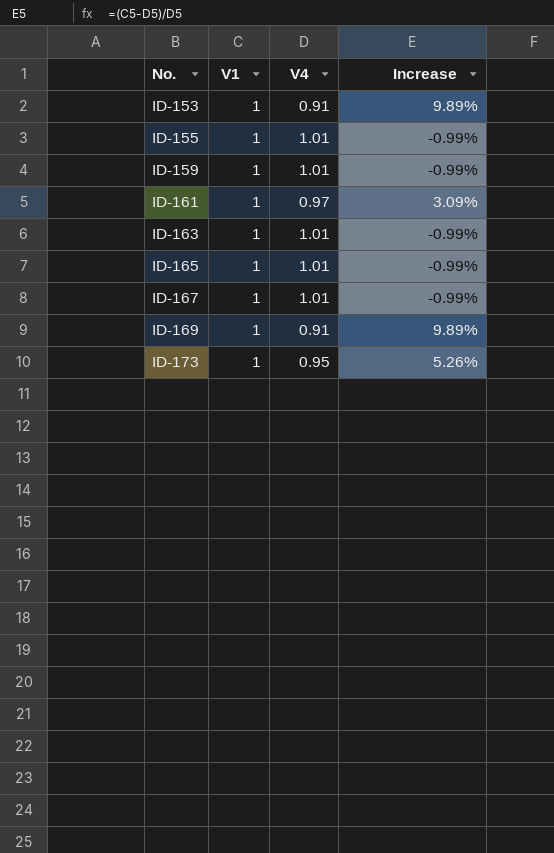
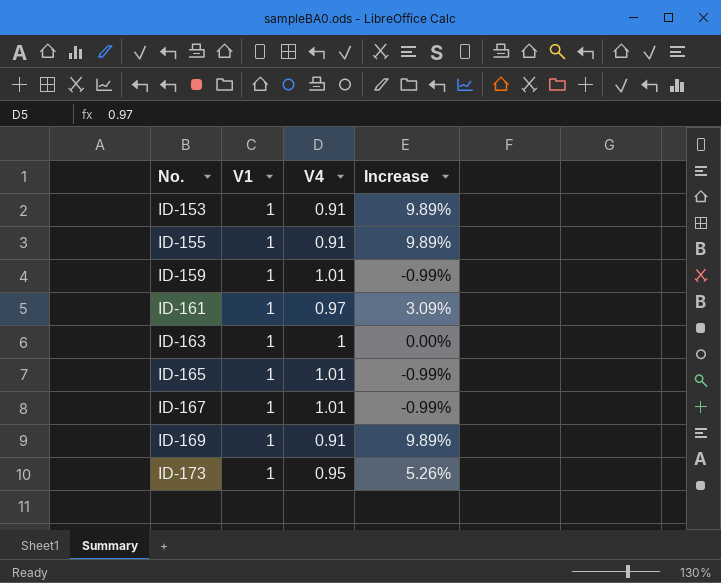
ID-155 | V4: 1.01 -> 0.91
ID-155 | Increase: -0.99% -> 9.89%
ID-163 | V4: 1.01 -> 1
ID-163 | Increase: -0.99% -> 0.00%

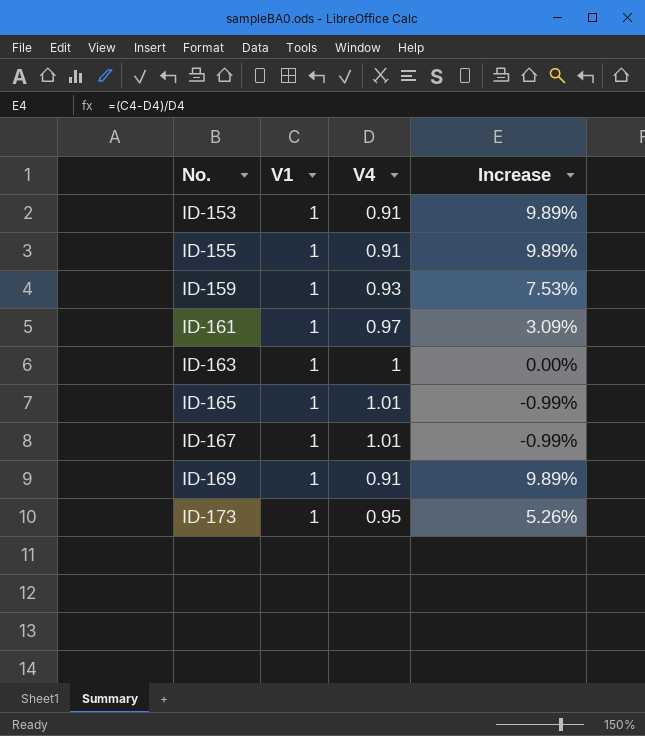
ID-159 | V4: 1.01 -> 0.93
ID-159 | Increase: -0.99% -> 7.53%

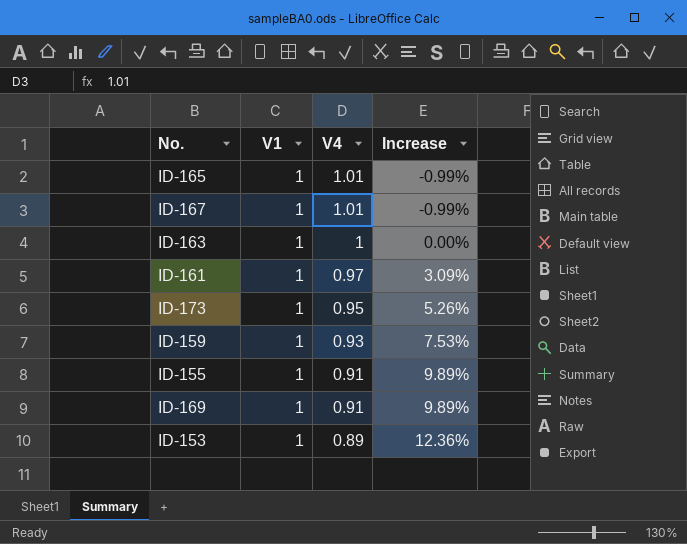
row order: No. ascending -> V4 descending
ID-153 | V4: 0.91 -> 0.89
ID-153 | Increase: 9.89% -> 12.36%

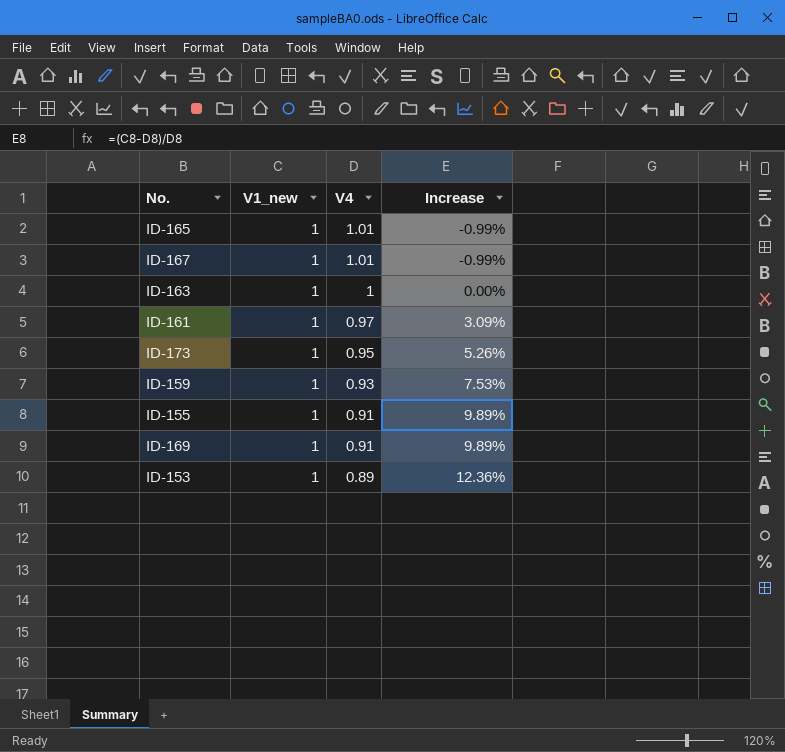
column name: V1 -> V1_new

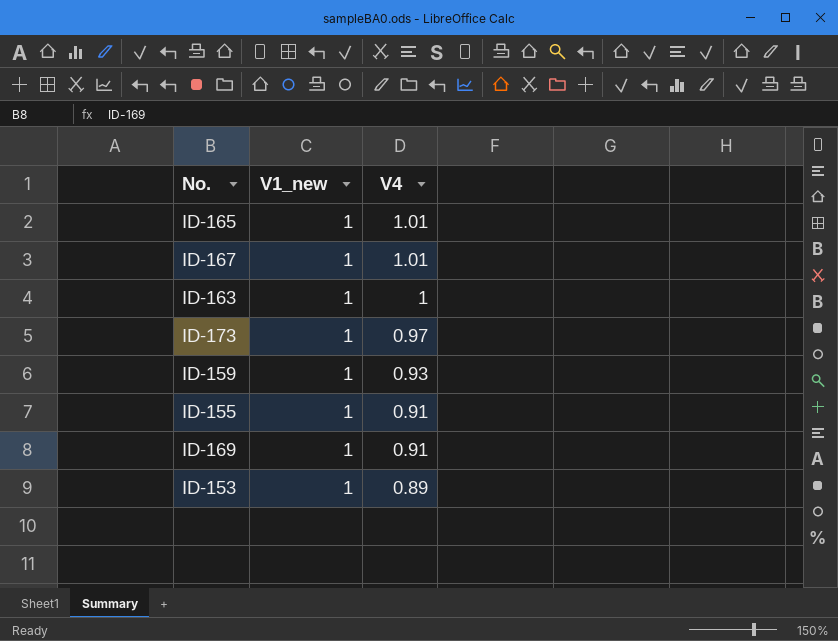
column Increase | formula: ([V1_new] - [V4]) / [V4] -> none
row ID-161: 1 | 0.97 | 3.09% -> none
ID-173 | V4: 0.95 -> 0.97

